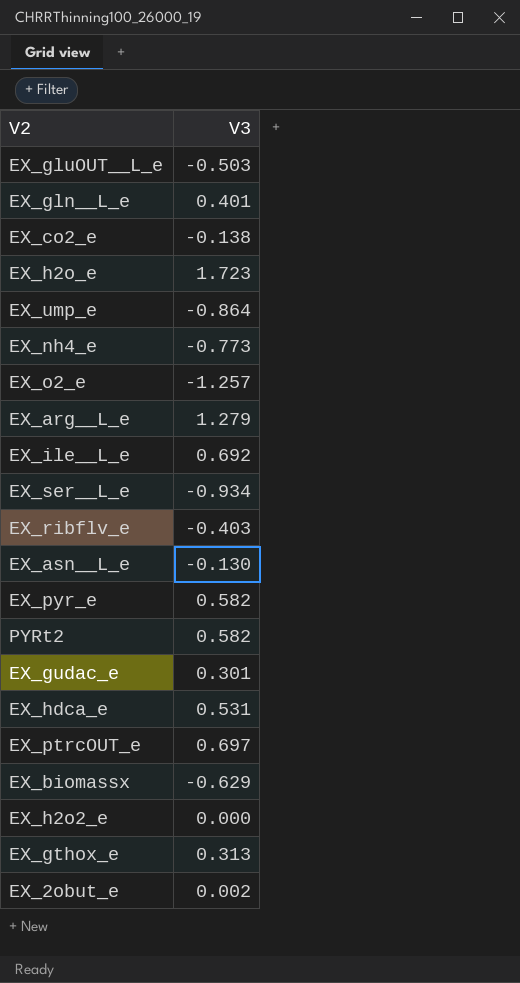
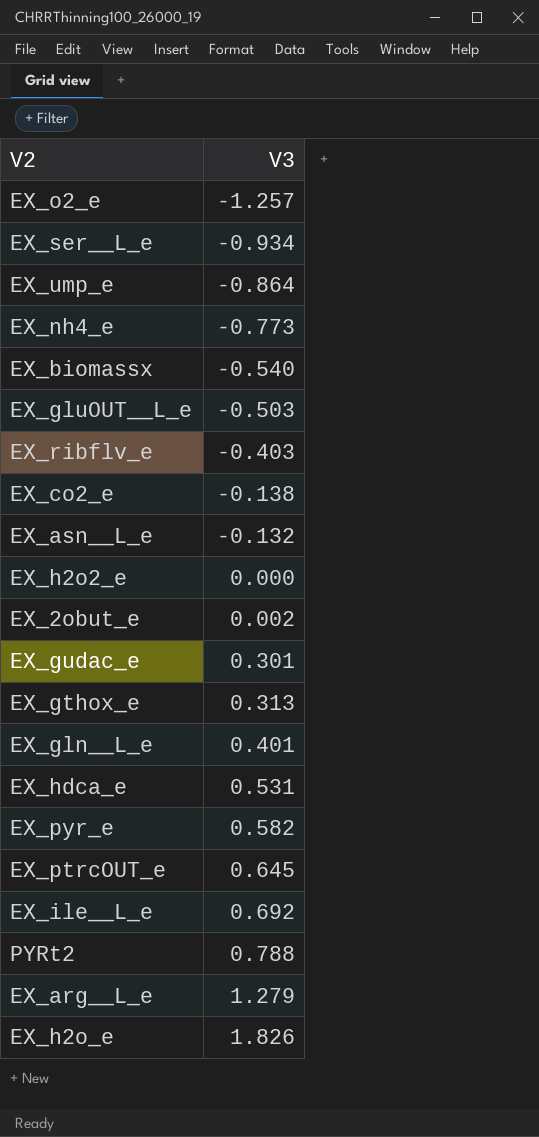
row order: none -> V3 ascending
EX_biomassx | V3: -0.629 -> -0.540
EX_asn__L_e | V3: -0.130 -> -0.132
EX_ptrcOUT_e | V3: 0.697 -> 0.645
PYRt2 | V3: 0.582 -> 0.788
EX_h2o_e | V3: 1.723 -> 1.826

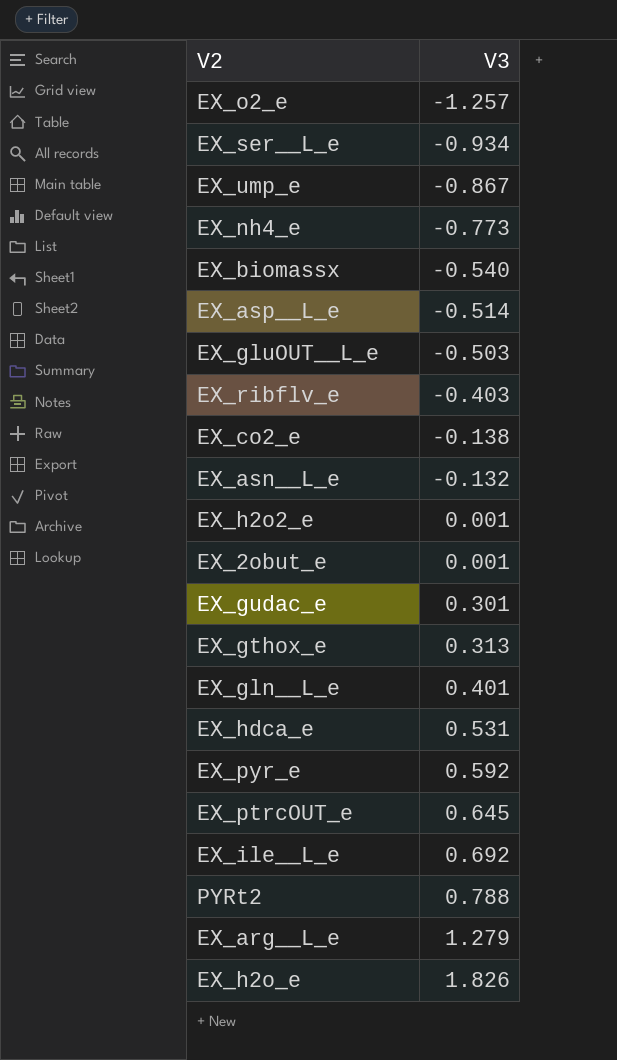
EX_ump_e | V3: -0.864 -> -0.867
row EX_asp__L_e: none -> -0.514
EX_h2o2_e | V3: 0.000 -> 0.001
EX_2obut_e | V3: 0.002 -> 0.001
EX_pyr_e | V3: 0.582 -> 0.592

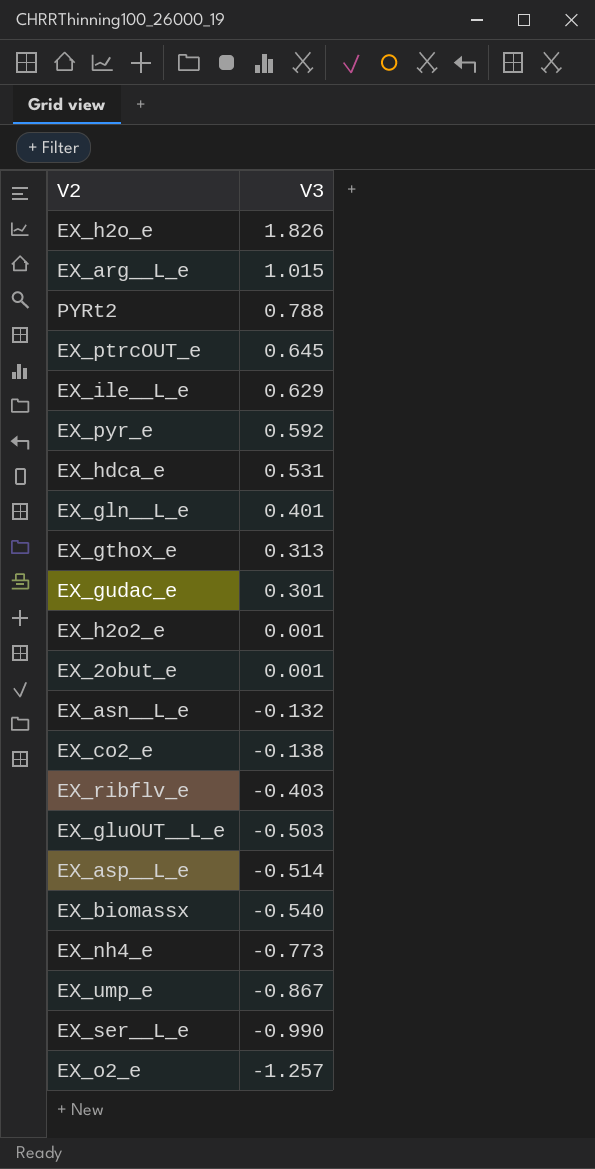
row order: V3 ascending -> V3 descending
EX_arg__L_e | V3: 1.279 -> 1.015
EX_ile__L_e | V3: 0.692 -> 0.629
EX_ser__L_e | V3: -0.934 -> -0.990

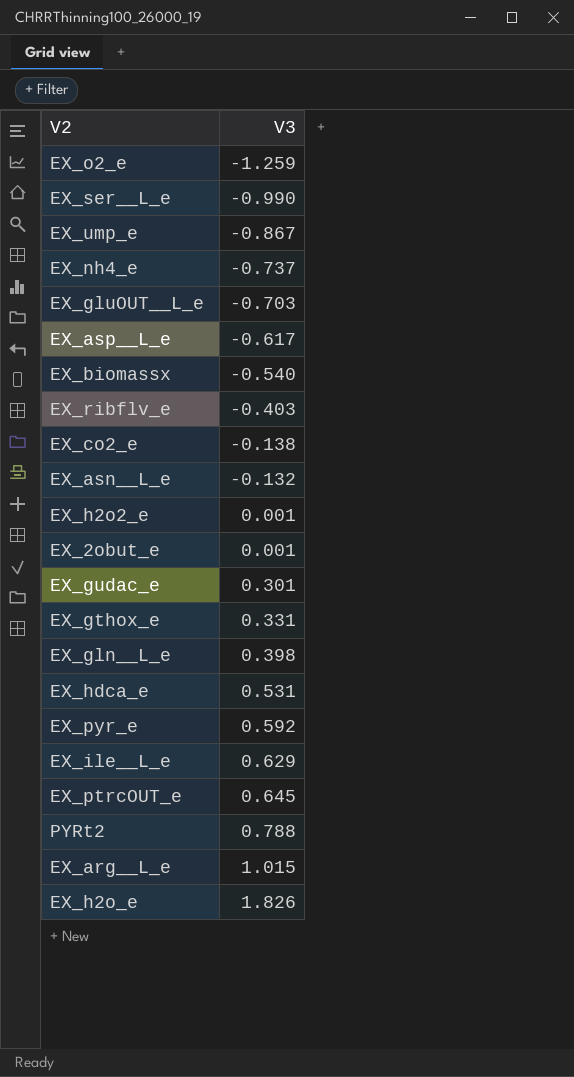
row order: V3 descending -> V3 ascending
EX_o2_e | V3: -1.257 -> -1.259
EX_nh4_e | V3: -0.773 -> -0.737
EX_gluOUT__L_e | V3: -0.503 -> -0.703
EX_asp__L_e | V3: -0.514 -> -0.617
EX_gthox_e | V3: 0.313 -> 0.331
EX_gln__L_e | V3: 0.401 -> 0.398

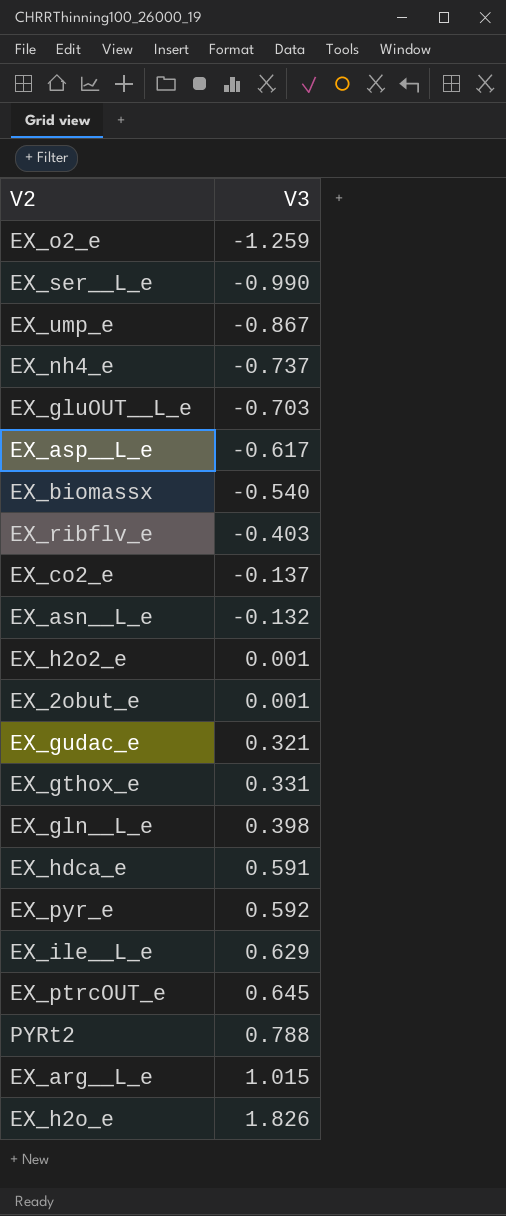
EX_co2_e | V3: -0.138 -> -0.137
EX_gudac_e | V3: 0.301 -> 0.321
EX_hdca_e | V3: 0.531 -> 0.591

